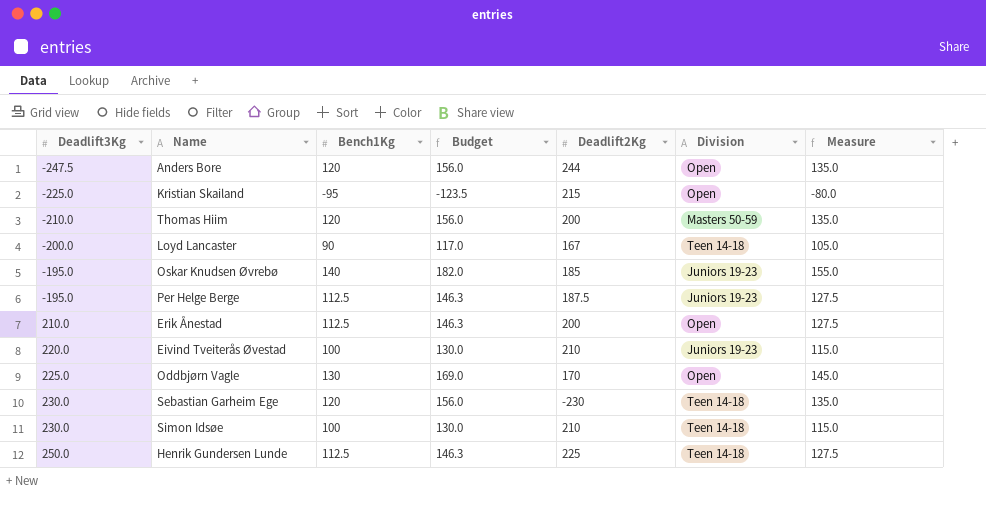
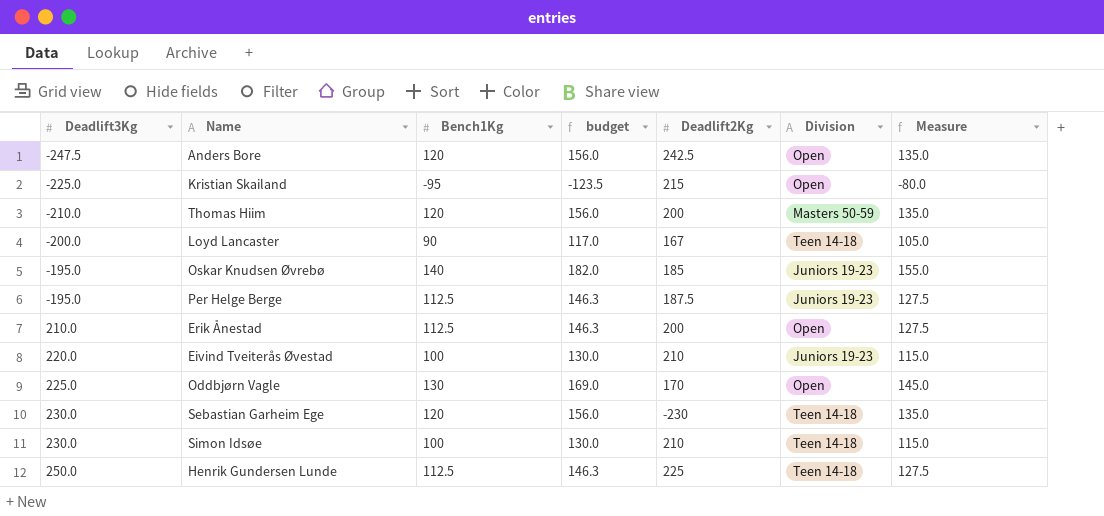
column name: Budget -> budget
Anders Bore | Deadlift2Kg: 244 -> 242.5

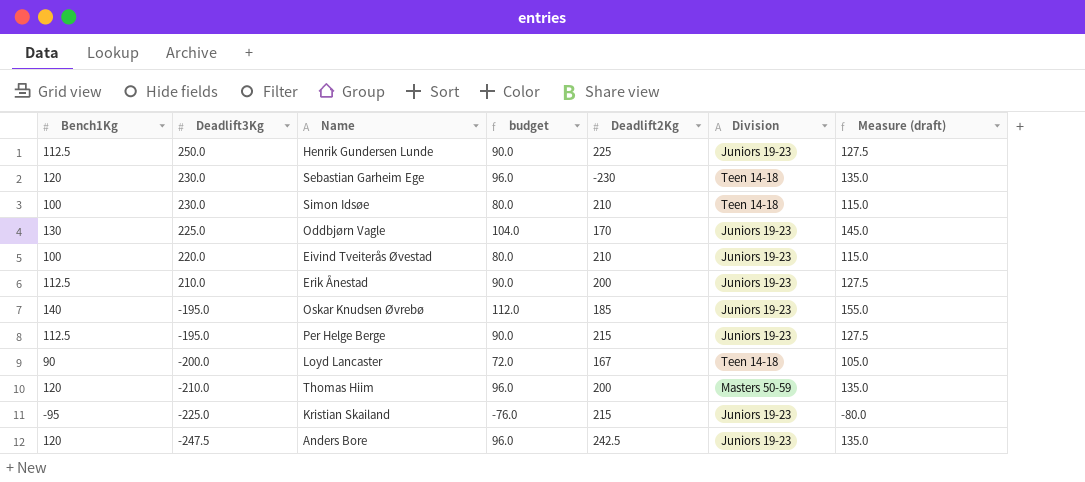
row order: Deadlift3Kg ascending -> Deadlift3Kg descending
column Bench1Kg | position: 3 -> 1
column budget | formula: [Bench1Kg] * 1.3 -> [Bench1Kg] * 0.8
column name: Measure -> Measure (draft)
Henrik Gundersen Lunde | Division: Teen 14-18 -> Juniors 19-23
Oddbjørn Vagle | Division: Open -> Juniors 19-23
Erik Ånestad | Division: Open -> Juniors 19-23
Per Helge Berge | Deadlift2Kg: 187.5 -> 215
Kristian Skailand | Division: Open -> Juniors 19-23
Anders Bore | Division: Open -> Juniors 19-23

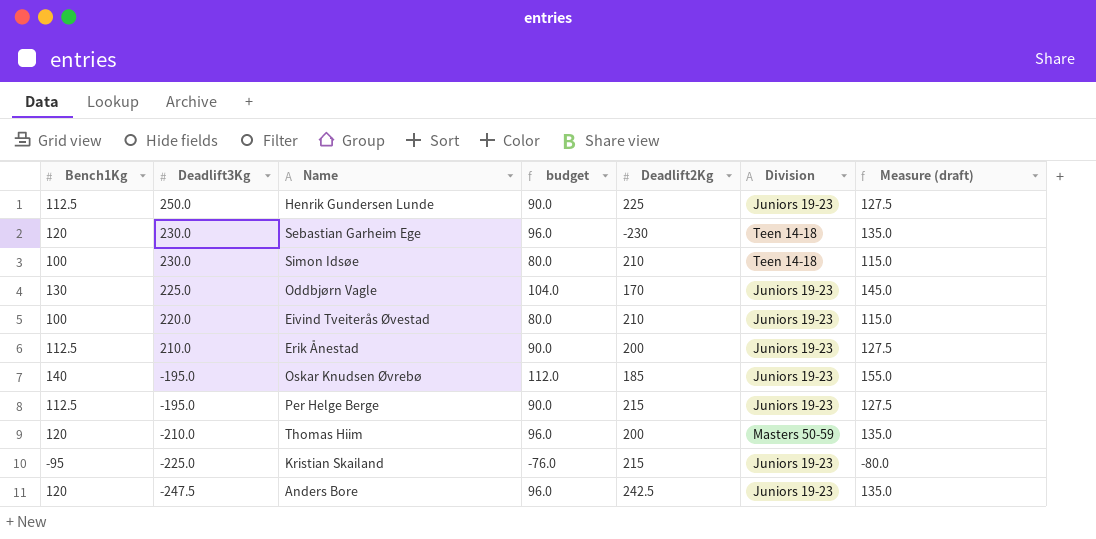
row Loyd Lancaster: 90 | -200.0 | 72.0 | 167 | Teen 14-18 | 105.0 -> none

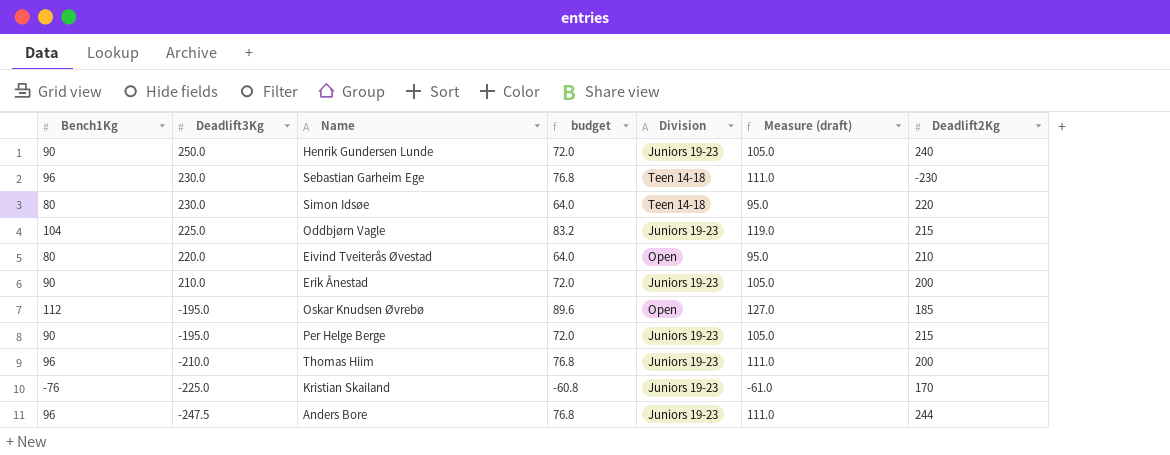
column Deadlift2Kg | position: 5 -> 7
Henrik Gundersen Lunde | Bench1Kg: 112.5 -> 90
Henrik Gundersen Lunde | budget: 90.0 -> 72.0
Henrik Gundersen Lunde | Measure (draft): 127.5 -> 105.0
Henrik Gundersen Lunde | Deadlift2Kg: 225 -> 240
Sebastian Garheim Ege | Bench1Kg: 120 -> 96
Sebastian Garheim Ege | budget: 96.0 -> 76.8
Sebastian Garheim Ege | Measure (draft): 135.0 -> 111.0
Simon Idsøe | Bench1Kg: 100 -> 80
Simon Idsøe | budget: 80.0 -> 64.0
Simon Idsøe | Measure (draft): 115.0 -> 95.0
Simon Idsøe | Deadlift2Kg: 210 -> 220
Oddbjørn Vagle | Bench1Kg: 130 -> 104
Oddbjørn Vagle | budget: 104.0 -> 83.2
Oddbjørn Vagle | Measure (draft): 145.0 -> 119.0
Oddbjørn Vagle | Deadlift2Kg: 170 -> 215
Eivind Tveiterås Øvestad | Bench1Kg: 100 -> 80
Eivind Tveiterås Øvestad | budget: 80.0 -> 64.0
Eivind Tveiterås Øvestad | Division: Juniors 19-23 -> Open
Eivind Tveiterås Øvestad | Measure (draft): 115.0 -> 95.0
Erik Ånestad | Bench1Kg: 112.5 -> 90
Erik Ånestad | budget: 90.0 -> 72.0
Erik Ånestad | Measure (draft): 127.5 -> 105.0
Oskar Knudsen Øvrebø | Bench1Kg: 140 -> 112
Oskar Knudsen Øvrebø | budget: 112.0 -> 89.6
Oskar Knudsen Øvrebø | Division: Juniors 19-23 -> Open
Oskar Knudsen Øvrebø | Measure (draft): 155.0 -> 127.0
Per Helge Berge | Bench1Kg: 112.5 -> 90
Per Helge Berge | budget: 90.0 -> 72.0
Per Helge Berge | Measure (draft): 127.5 -> 105.0
Thomas Hiim | Bench1Kg: 120 -> 96
Thomas Hiim | budget: 96.0 -> 76.8
Thomas Hiim | Division: Masters 50-59 -> Juniors 19-23
Thomas Hiim | Measure (draft): 135.0 -> 111.0
Kristian Skailand | Bench1Kg: -95 -> -76
Kristian Skailand | budget: -76.0 -> -60.8
Kristian Skailand | Measure (draft): -80.0 -> -61.0
Kristian Skailand | Deadlift2Kg: 215 -> 170
Anders Bore | Bench1Kg: 120 -> 96
Anders Bore | budget: 96.0 -> 76.8
Anders Bore | Measure (draft): 135.0 -> 111.0
Anders Bore | Deadlift2Kg: 242.5 -> 244

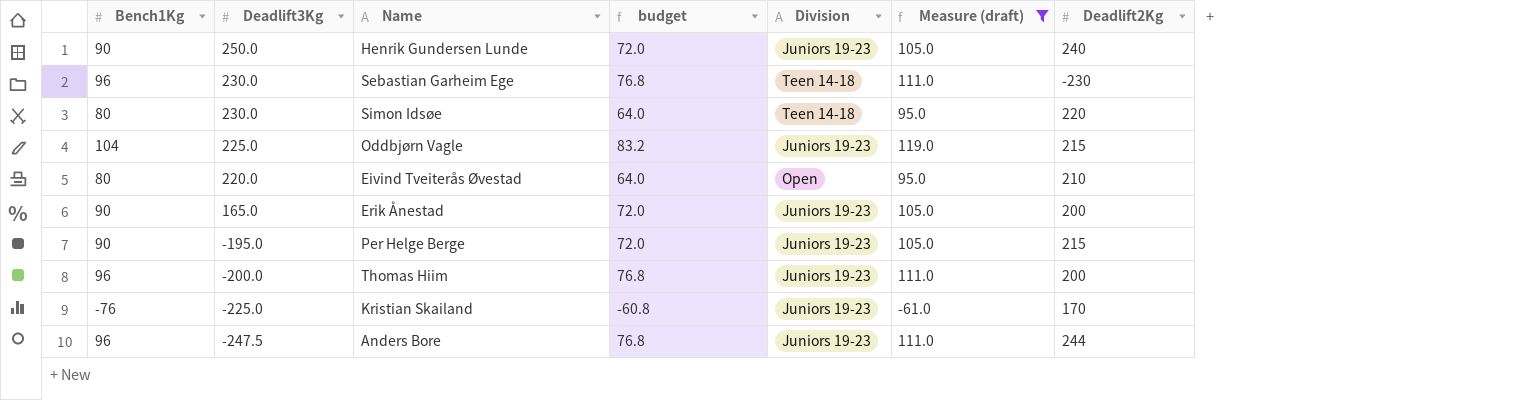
filter: none -> Measure (draft) != 127.0
Erik Ånestad | Deadlift3Kg: 210.0 -> 165.0
Thomas Hiim | Deadlift3Kg: -210.0 -> -200.0

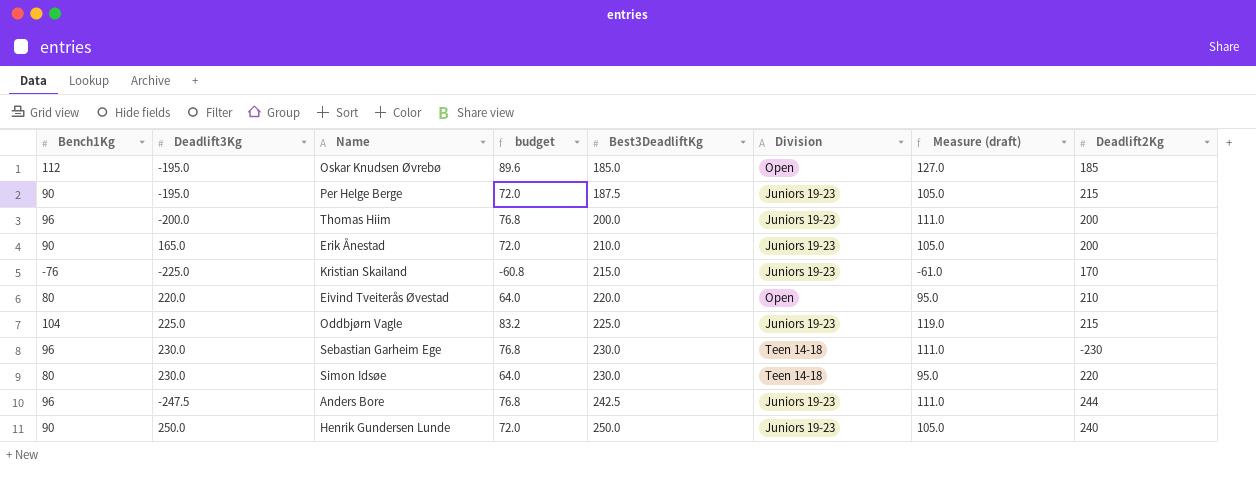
filter: Measure (draft) != 127.0 -> none
row order: Deadlift3Kg descending -> Best3DeadliftKg ascending
column Best3DeadliftKg | position: none -> 5

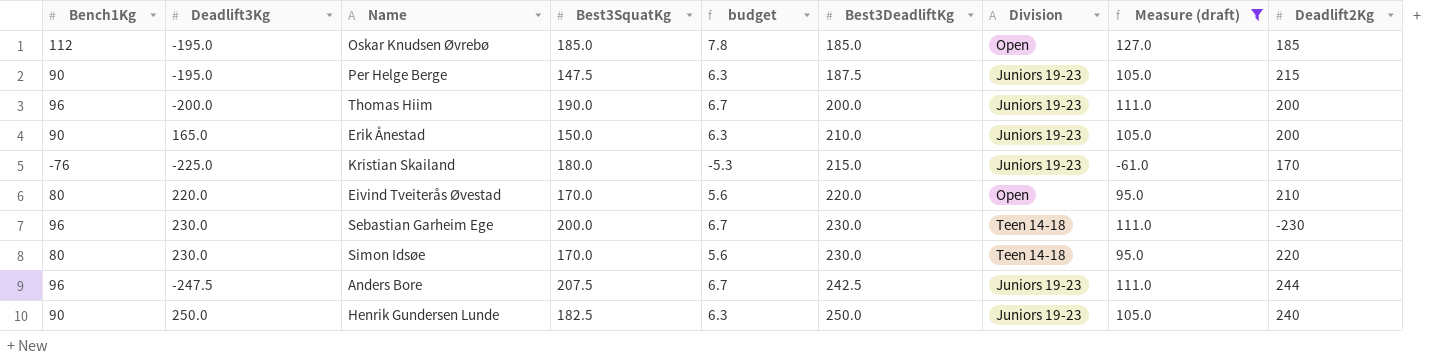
filter: none -> Measure (draft) != 119.0
column Best3SquatKg | position: none -> 4
column budget | formula: [Bench1Kg] * 0.8 -> [Bench1Kg] * 0.07

